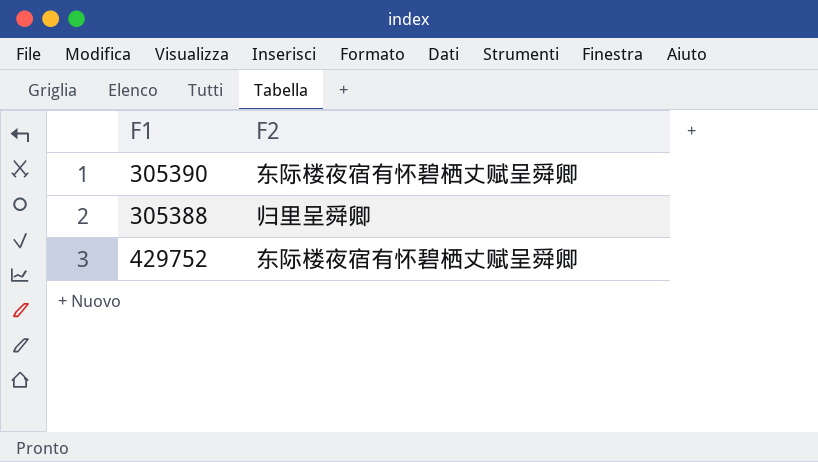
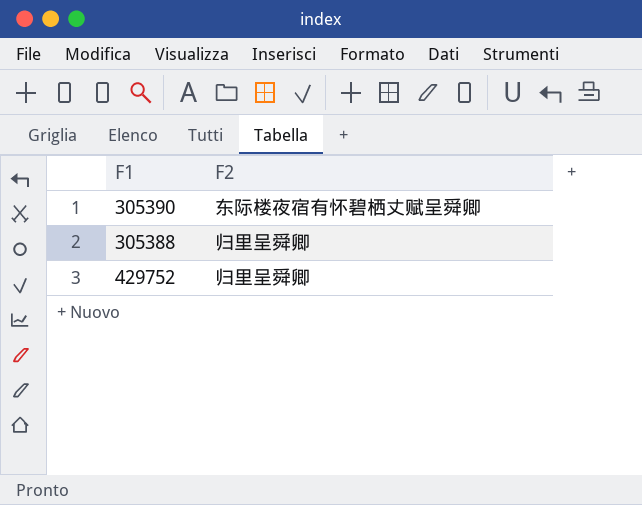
429752 | F2: 东际楼夜宿有怀碧栖丈赋呈舜卿 -> 归里呈舜卿

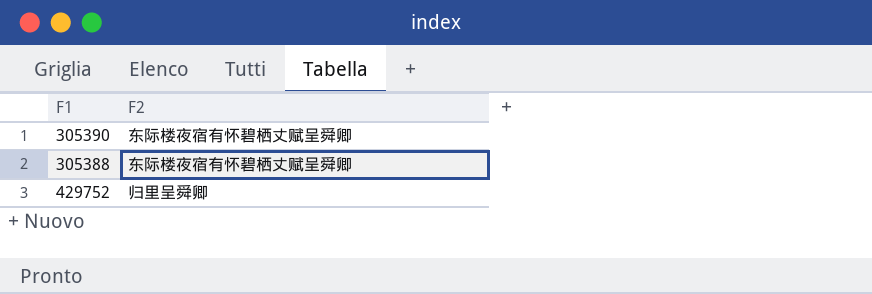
305388 | F2: 归里呈舜卿 -> 东际楼夜宿有怀碧栖丈赋呈舜卿

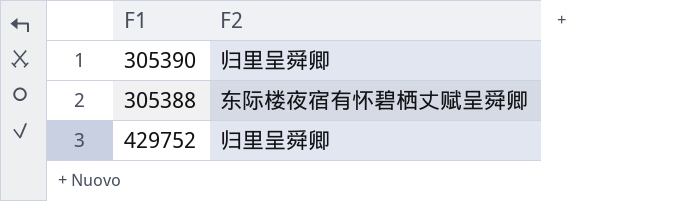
305390 | F2: 东际楼夜宿有怀碧栖丈赋呈舜卿 -> 归里呈舜卿

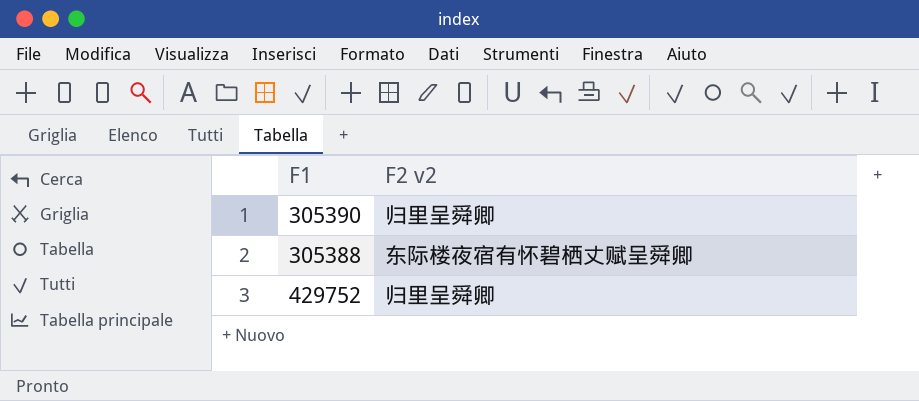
column name: F2 -> F2 v2

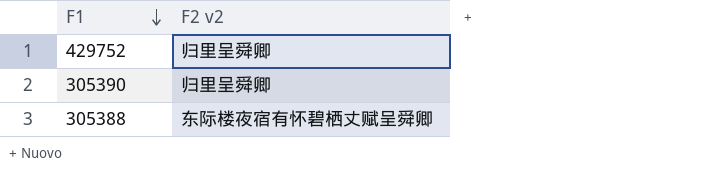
row order: none -> F1 descending

